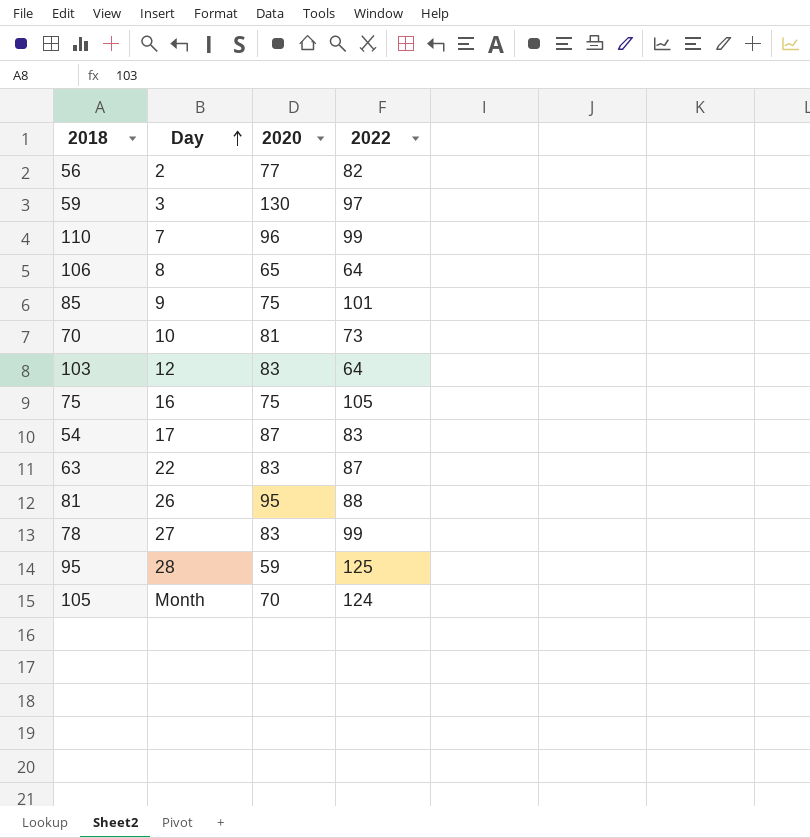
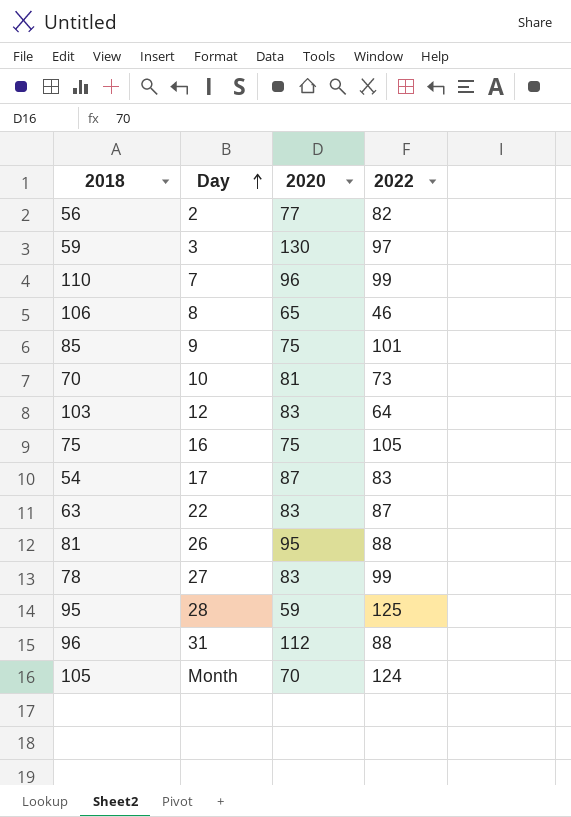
106 | 2022: 64 -> 46
row 96: none -> 31 | 112 | 88

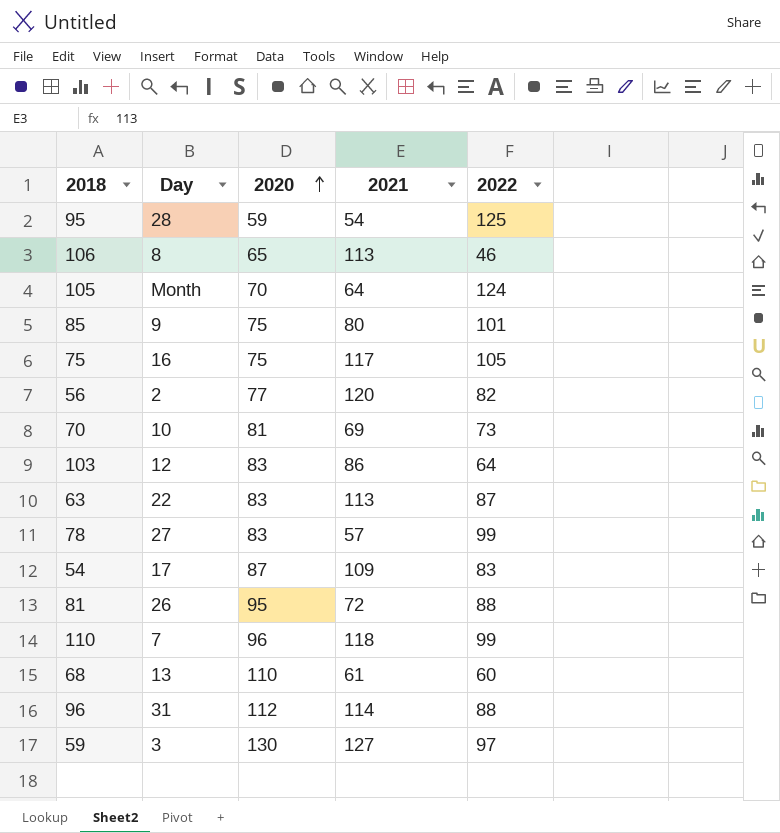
row order: Day ascending -> 2020 ascending
column 2021 | position: none -> 4
row 68: none -> 13 | 110 | 61 | 60

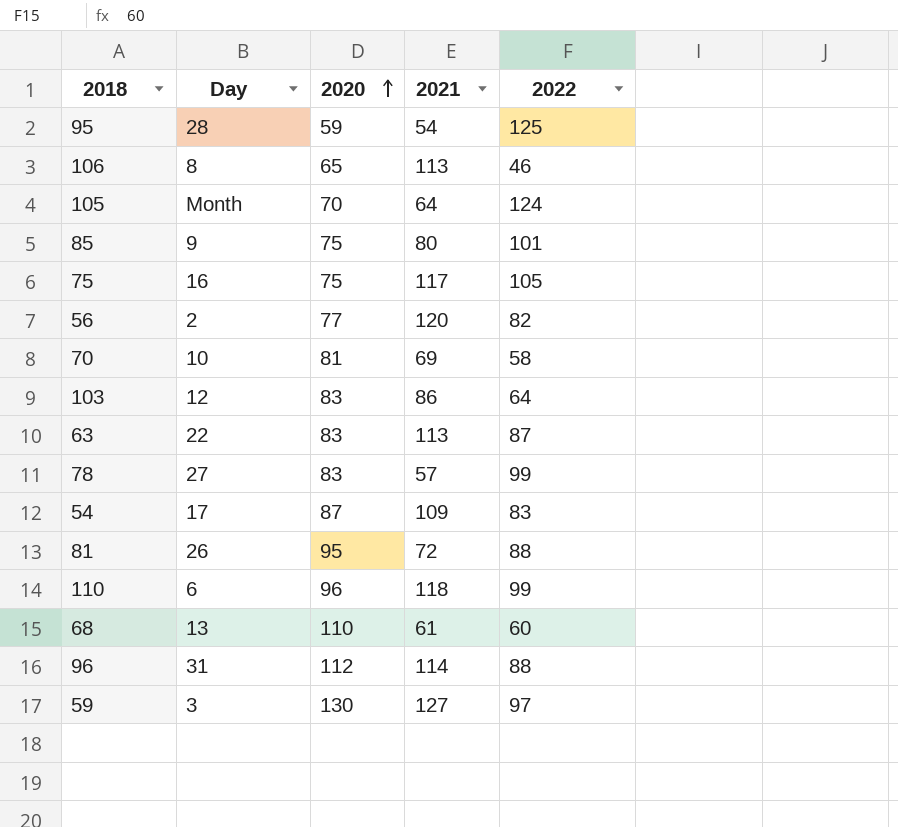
70 | 2022: 73 -> 58
110 | Day: 7 -> 6

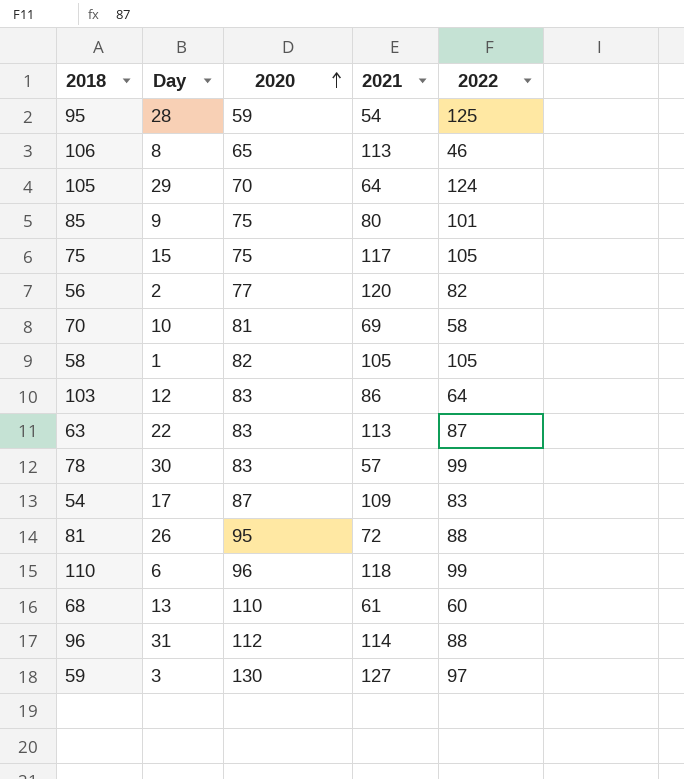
105 | Day: Month -> 29
75 | Day: 16 -> 15
row 58: none -> 1 | 82 | 105 | 105
78 | Day: 27 -> 30

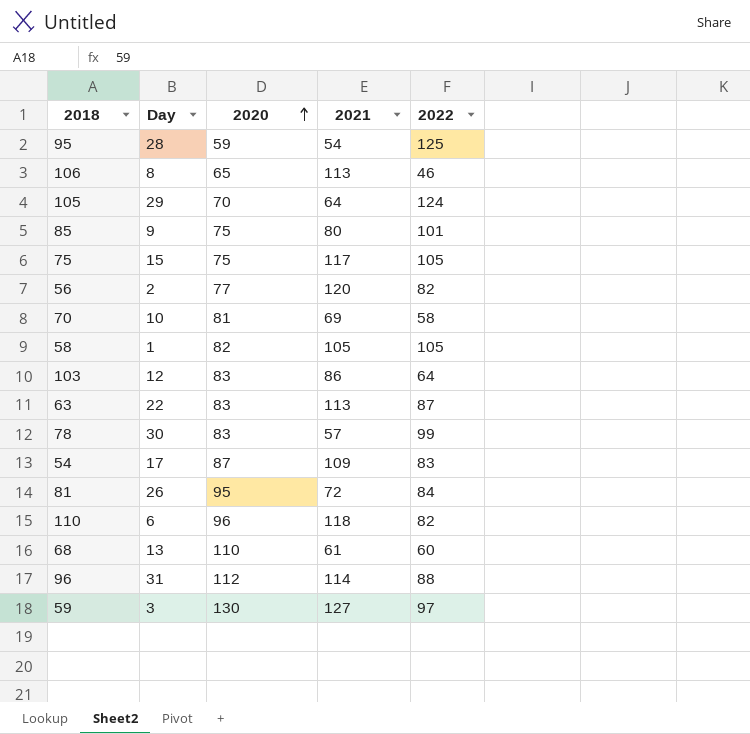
81 | 2022: 88 -> 84
110 | 2022: 99 -> 82

